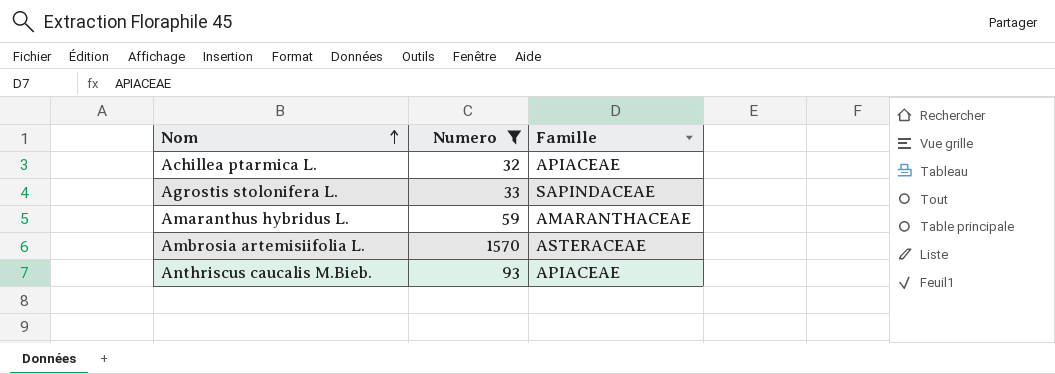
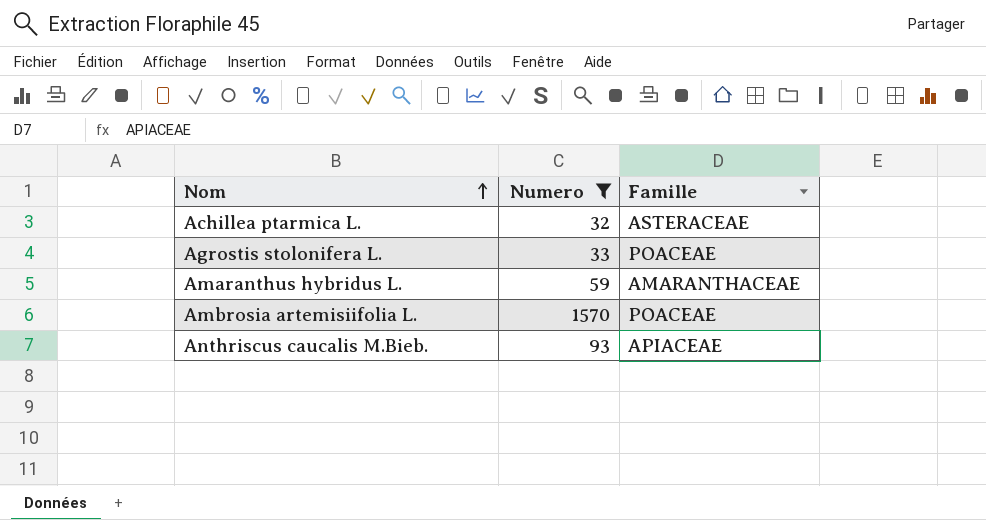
Achillea ptarmica L. | Famille: APIACEAE -> ASTERACEAE
Agrostis stolonifera L. | Famille: SAPINDACEAE -> POACEAE
Ambrosia artemisiifolia L. | Famille: ASTERACEAE -> POACEAE

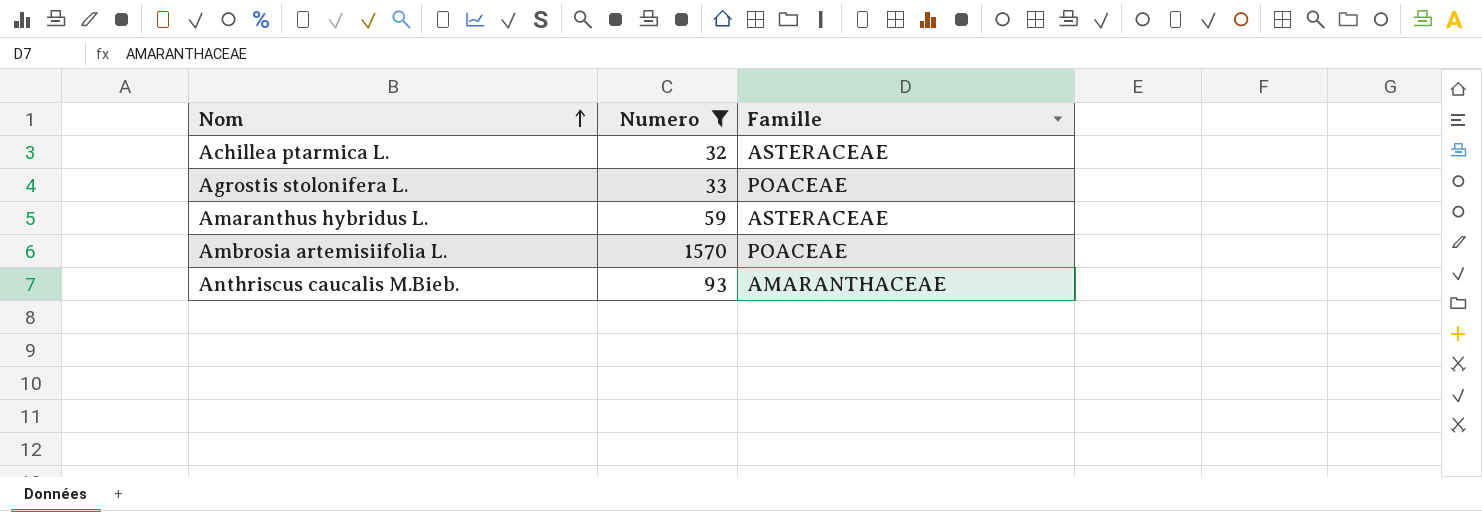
Amaranthus hybridus L. | Famille: AMARANTHACEAE -> ASTERACEAE
Anthriscus caucalis M.Bieb. | Famille: APIACEAE -> AMARANTHACEAE

